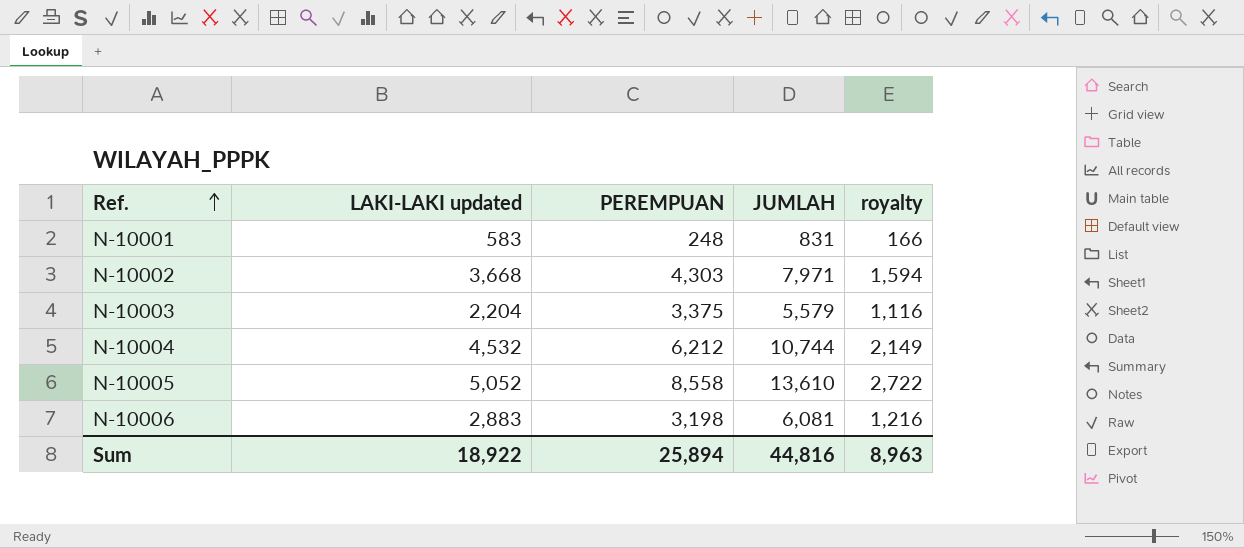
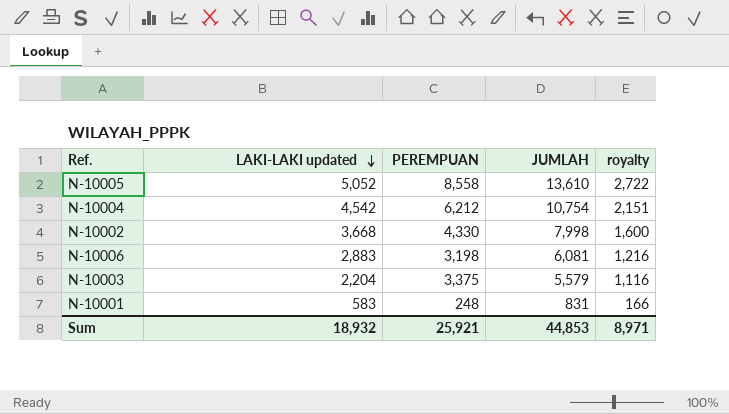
row order: Ref. ascending -> LAKI-LAKI updated descending
N-10004 | LAKI-LAKI updated: 4,532 -> 4,542
N-10004 | JUMLAH: 10,744 -> 10,754
N-10004 | royalty: 2,149 -> 2,151
N-10002 | PEREMPUAN: 4,303 -> 4,330
N-10002 | JUMLAH: 7,971 -> 7,998
N-10002 | royalty: 1,594 -> 1,600
Sum | LAKI-LAKI updated: 18,922 -> 18,932
Sum | PEREMPUAN: 25,894 -> 25,921
Sum | JUMLAH: 44,816 -> 44,853
Sum | royalty: 8,963 -> 8,971

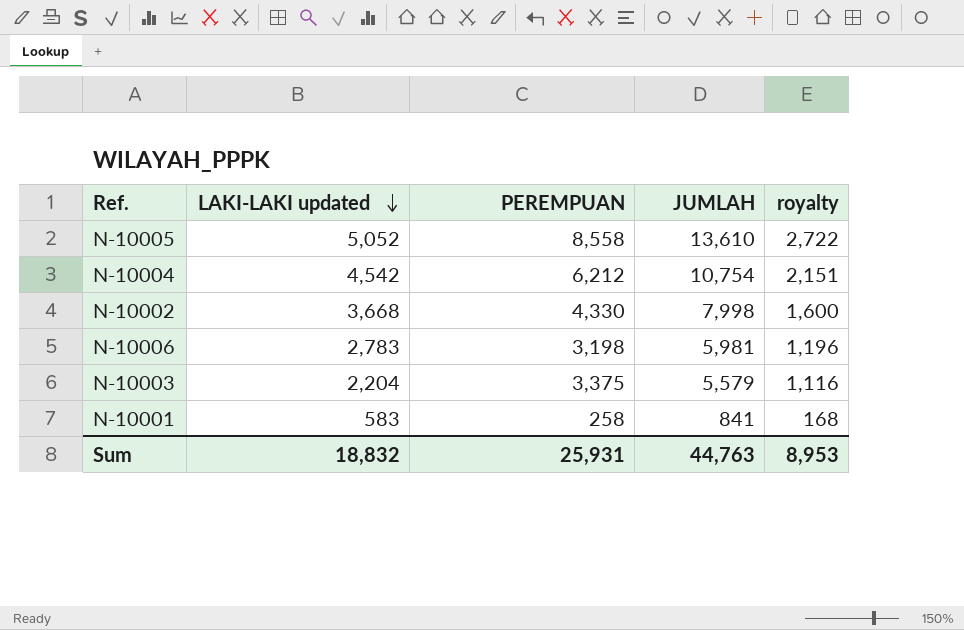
N-10006 | LAKI-LAKI updated: 2,883 -> 2,783
N-10006 | JUMLAH: 6,081 -> 5,981
N-10006 | royalty: 1,216 -> 1,196
N-10001 | PEREMPUAN: 248 -> 258
N-10001 | JUMLAH: 831 -> 841
N-10001 | royalty: 166 -> 168
Sum | LAKI-LAKI updated: 18,932 -> 18,832
Sum | PEREMPUAN: 25,921 -> 25,931
Sum | JUMLAH: 44,853 -> 44,763
Sum | royalty: 8,971 -> 8,953

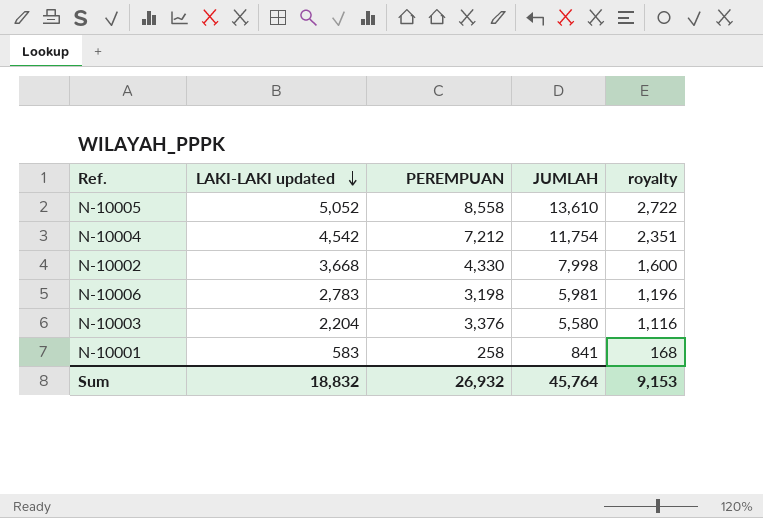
N-10004 | PEREMPUAN: 6,212 -> 7,212
N-10004 | JUMLAH: 10,754 -> 11,754
N-10004 | royalty: 2,151 -> 2,351
N-10003 | PEREMPUAN: 3,375 -> 3,376
N-10003 | JUMLAH: 5,579 -> 5,580
Sum | PEREMPUAN: 25,931 -> 26,932
Sum | JUMLAH: 44,763 -> 45,764
Sum | royalty: 8,953 -> 9,153

